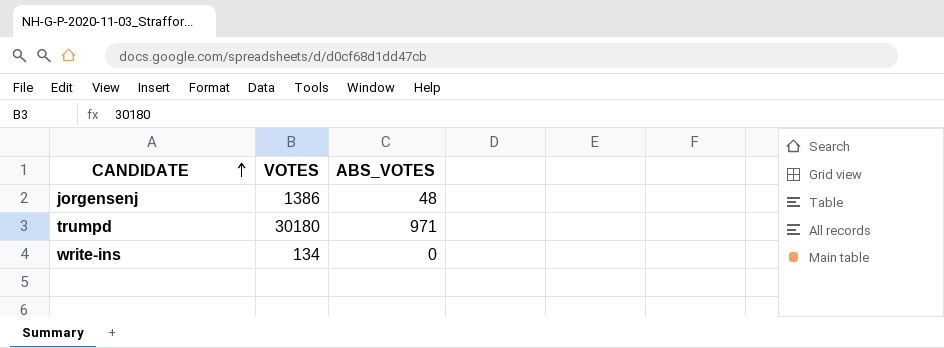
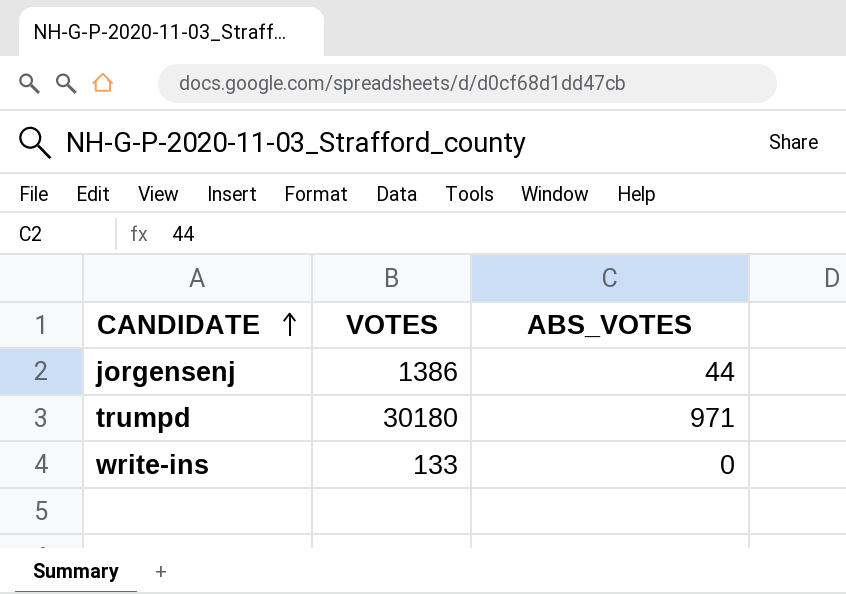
jorgensenj | ABS_VOTES: 48 -> 44
write-ins | VOTES: 134 -> 133

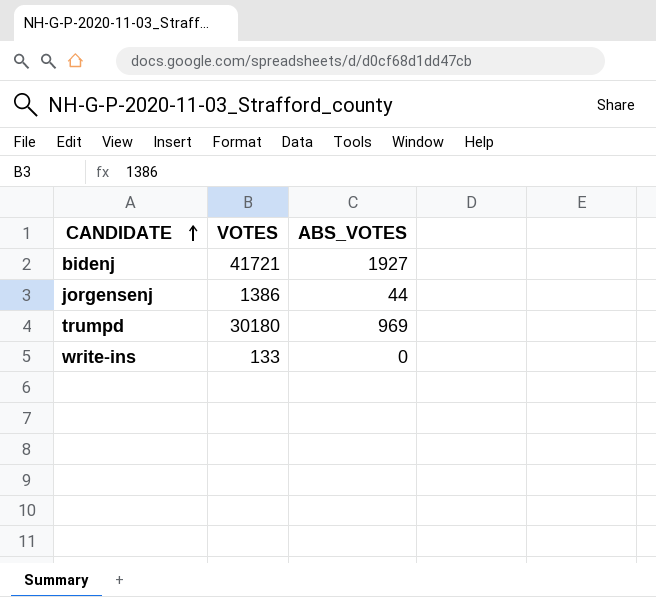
row bidenj: none -> 41721 | 1927
trumpd | ABS_VOTES: 971 -> 969

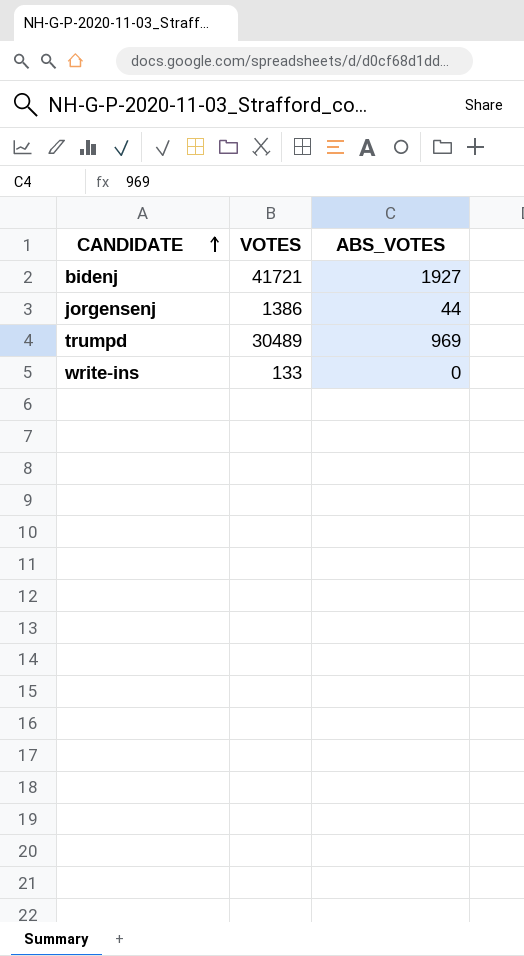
trumpd | VOTES: 30180 -> 30489

